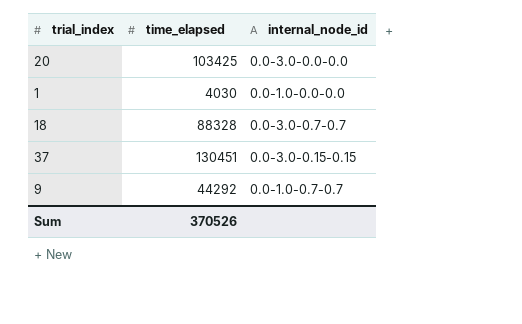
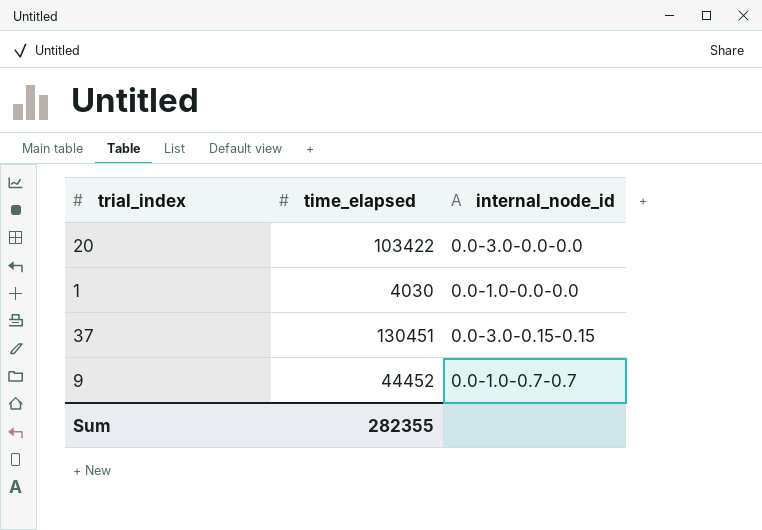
row 18: 88328 | 0.0-3.0-0.7-0.7 -> none
20 | time_elapsed: 103425 -> 103422
9 | time_elapsed: 44292 -> 44452
Sum | time_elapsed: 370526 -> 282355

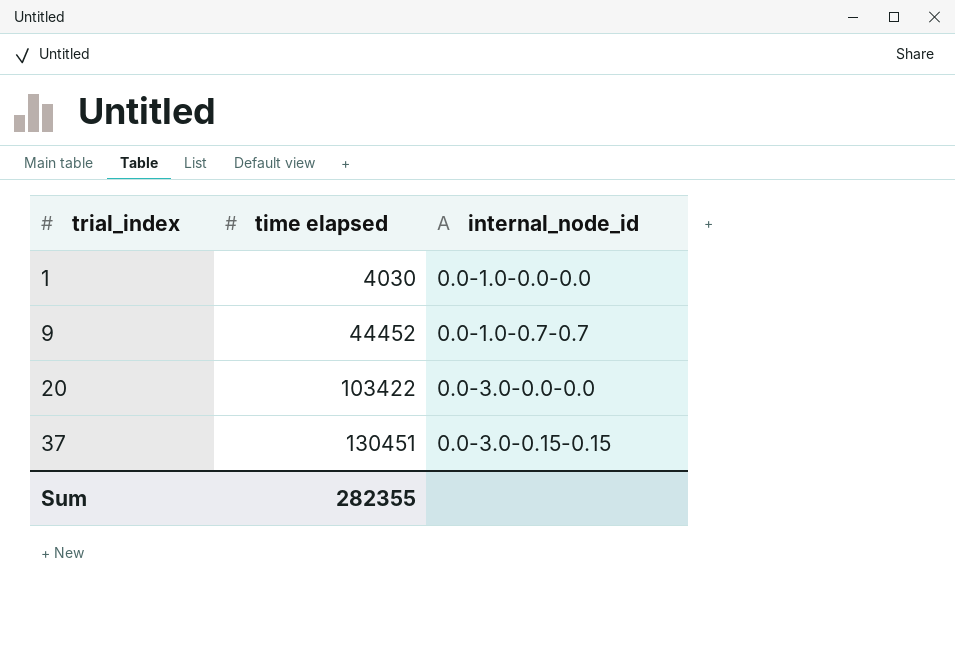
row order: none -> trial_index ascending
column name: time_elapsed -> time elapsed

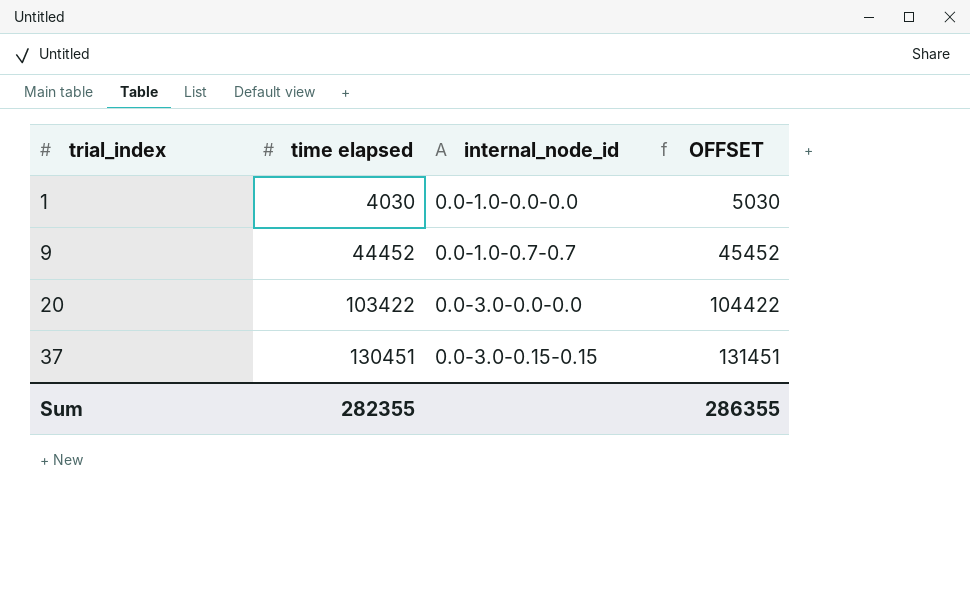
column OFFSET | formula: none -> [time elapsed] + 1000

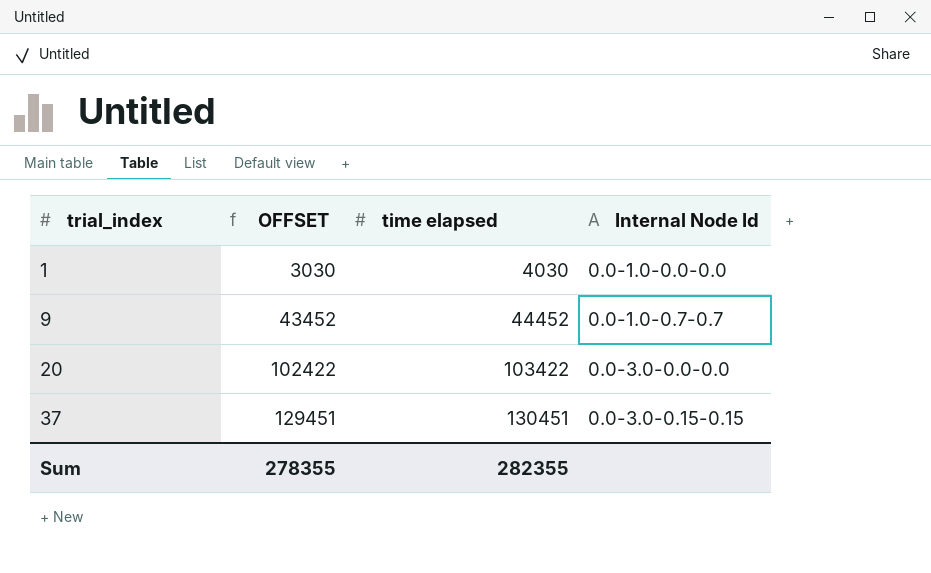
column OFFSET | formula: [time elapsed] + 1000 -> [time elapsed] - 1000
column OFFSET | position: 4 -> 2
column name: internal_node_id -> Internal Node Id
Sum | OFFSET: 286355 -> 278355

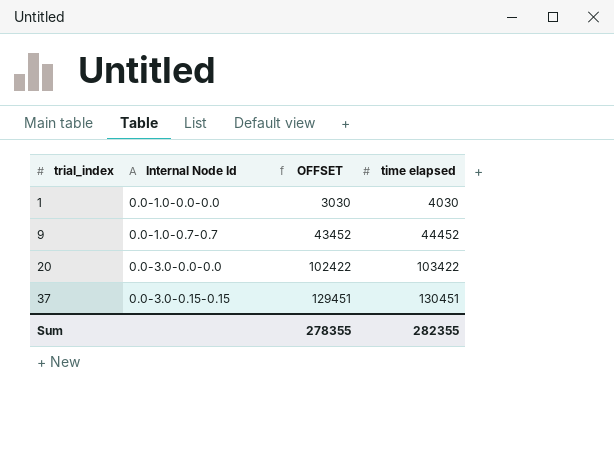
column Internal Node Id | position: 4 -> 2

